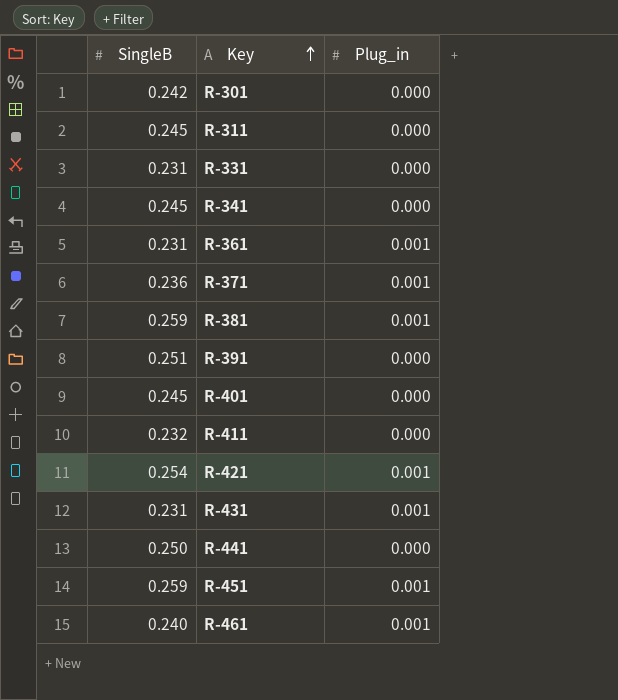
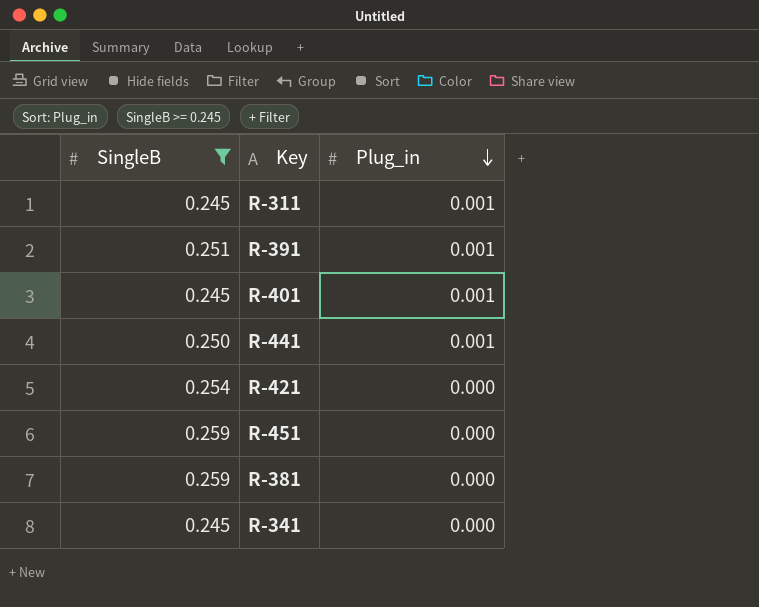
filter: none -> SingleB >= 0.245
row order: Key ascending -> Plug_in descending
R-311 | Plug_in: 0.000 -> 0.001
R-391 | Plug_in: 0.000 -> 0.001
R-401 | Plug_in: 0.000 -> 0.001
R-441 | Plug_in: 0.000 -> 0.001
R-421 | Plug_in: 0.001 -> 0.000
R-451 | Plug_in: 0.001 -> 0.000
R-381 | Plug_in: 0.001 -> 0.000

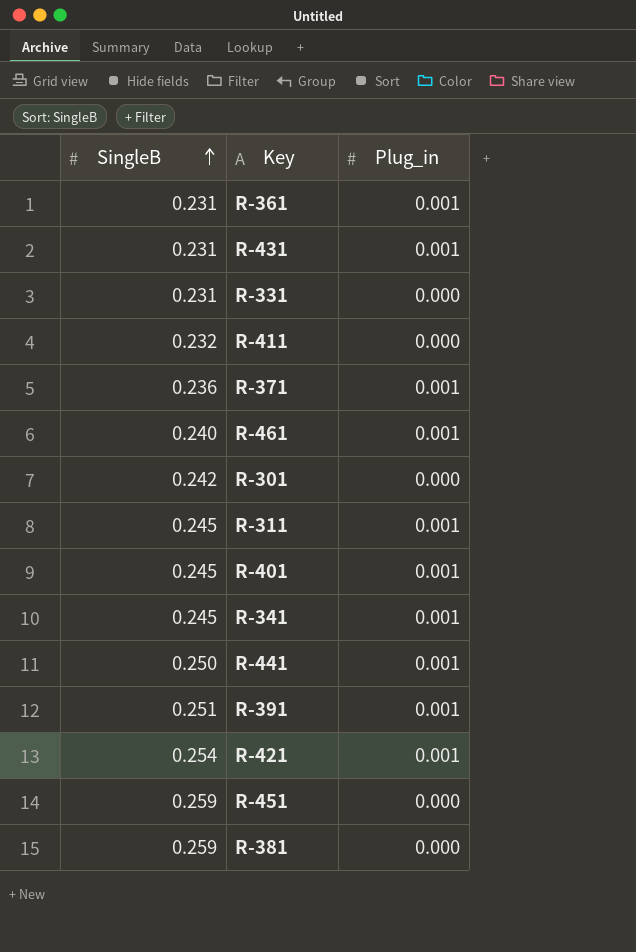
filter: SingleB >= 0.245 -> none
row order: Plug_in descending -> SingleB ascending
R-341 | Plug_in: 0.000 -> 0.001
R-421 | Plug_in: 0.000 -> 0.001

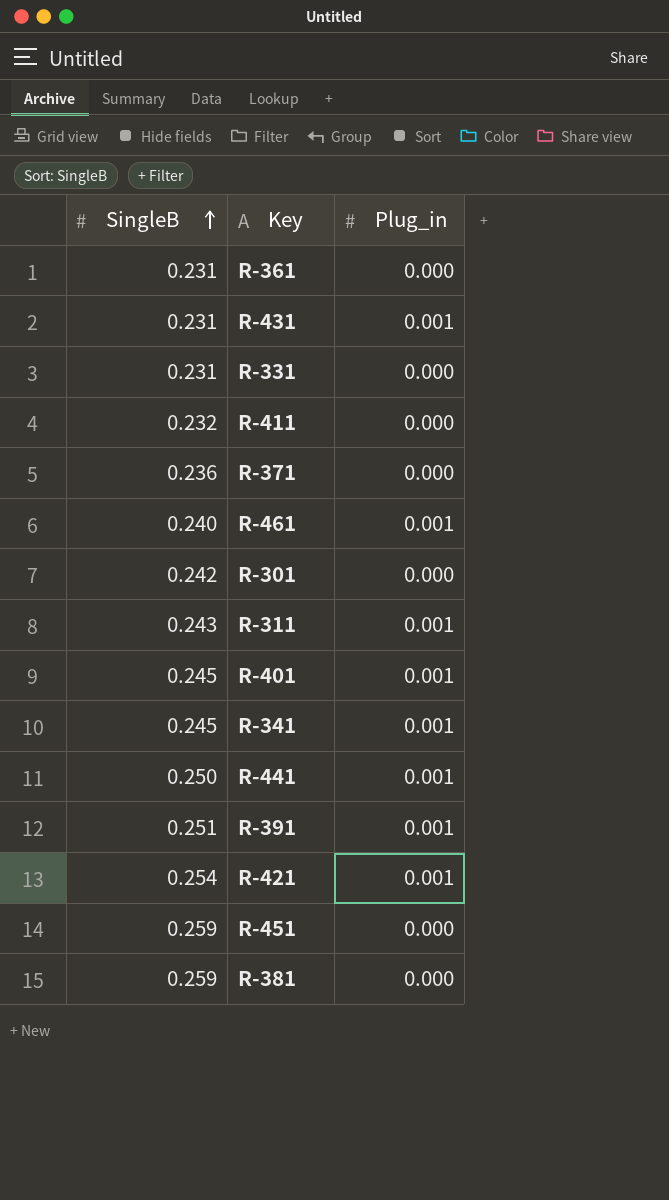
R-361 | Plug_in: 0.001 -> 0.000
R-371 | Plug_in: 0.001 -> 0.000
R-311 | SingleB: 0.245 -> 0.243

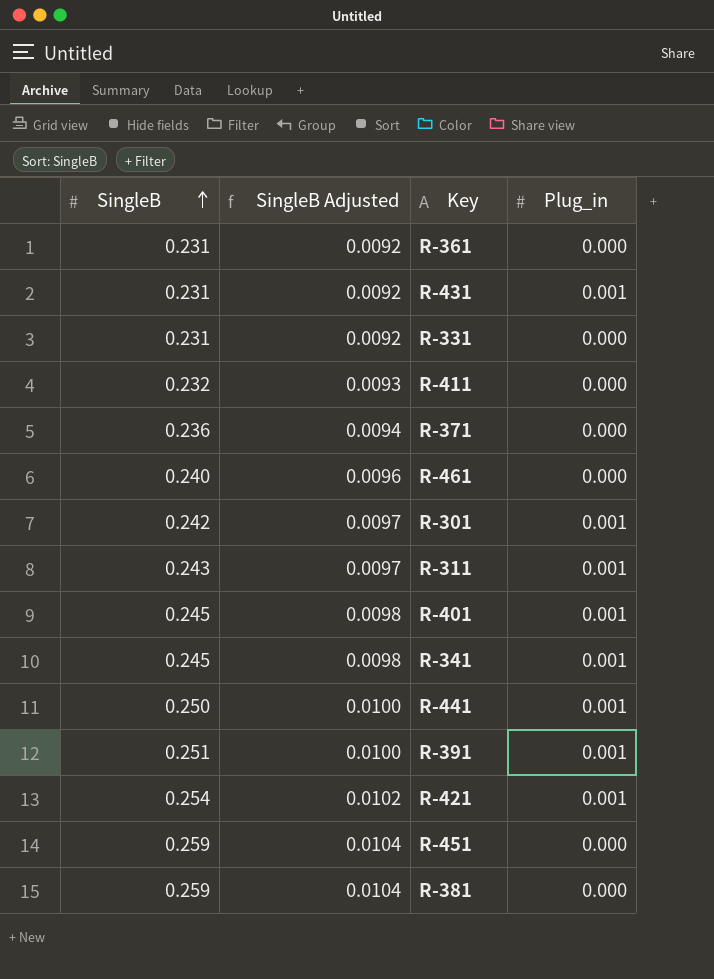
column SingleB Adjusted | formula: none -> [SingleB] * 0.04
R-461 | Plug_in: 0.001 -> 0.000
R-301 | Plug_in: 0.000 -> 0.001

